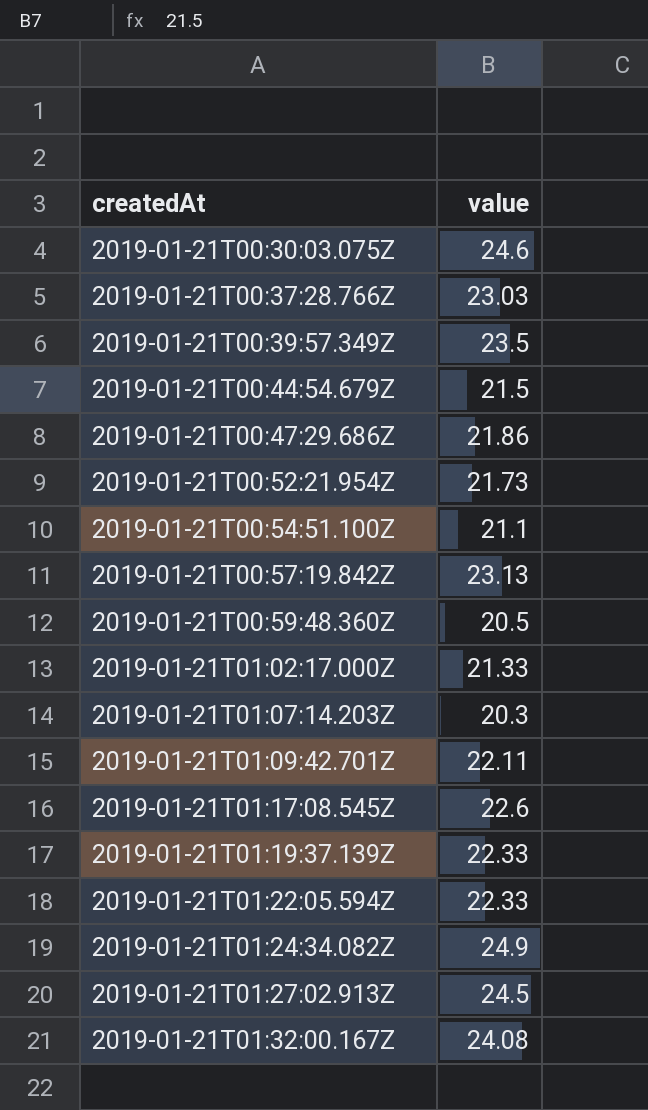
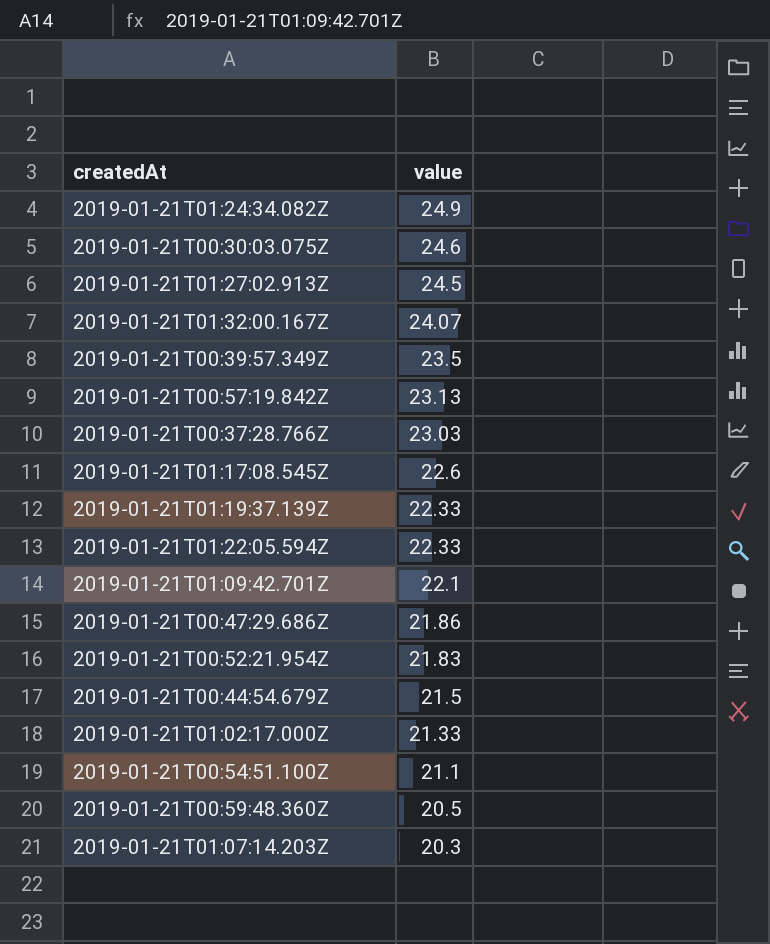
row order: createdAt ascending -> value descending
2019-01-21T01:32:00.167Z | value: 24.08 -> 24.07
2019-01-21T01:09:42.701Z | value: 22.11 -> 22.1
2019-01-21T00:52:21.954Z | value: 21.73 -> 21.83

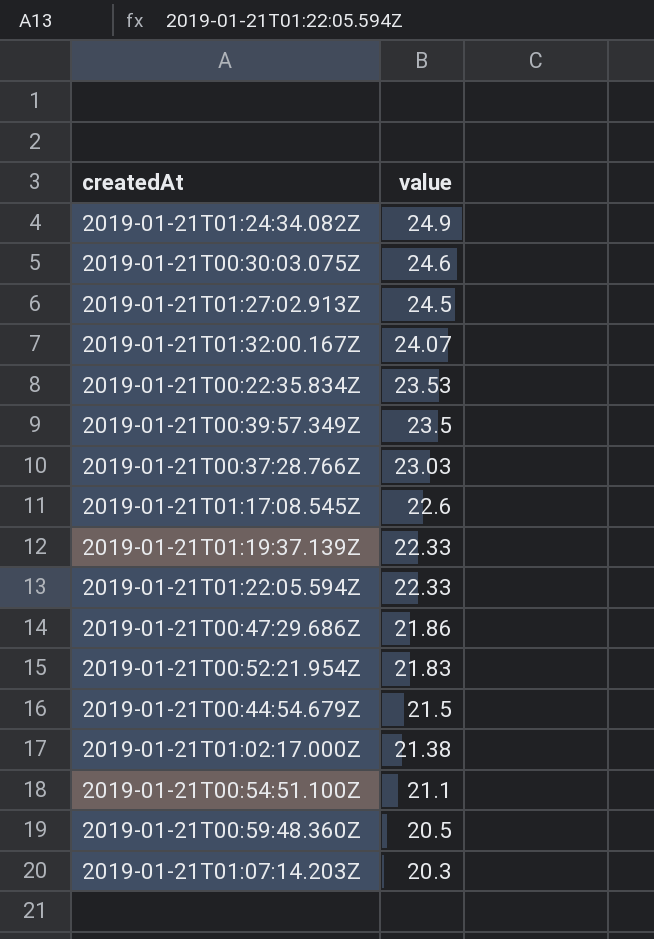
row 2019-01-21T00:57:19.842Z: 23.13 -> none
row 2019-01-21T01:09:42.701Z: 22.1 -> none
row 2019-01-21T00:22:35.834Z: none -> 23.53
2019-01-21T01:02:17.000Z | value: 21.33 -> 21.38

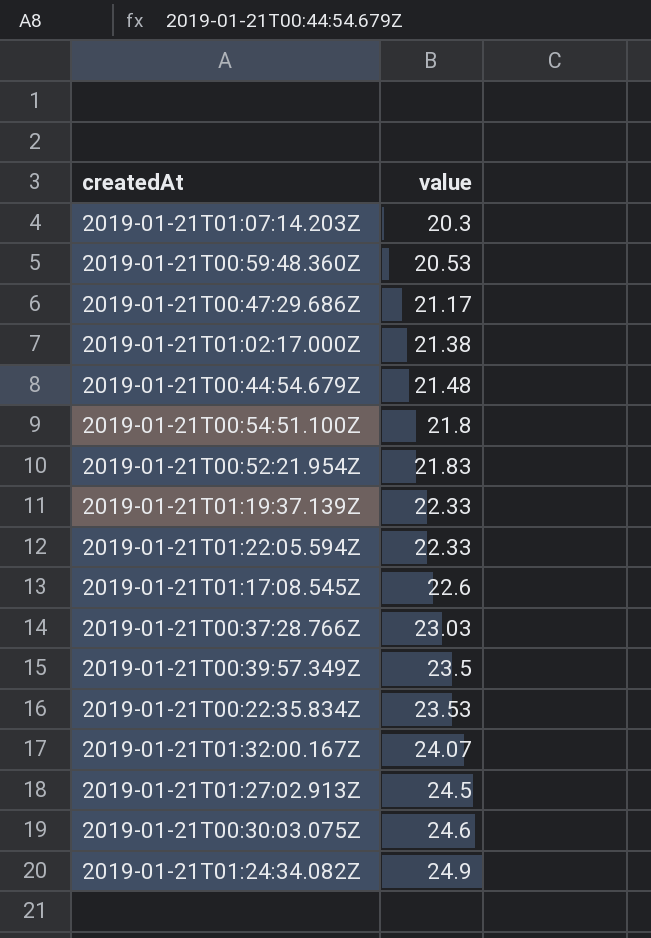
row order: value descending -> value ascending
2019-01-21T00:59:48.360Z | value: 20.5 -> 20.53
2019-01-21T00:47:29.686Z | value: 21.86 -> 21.17
2019-01-21T00:44:54.679Z | value: 21.5 -> 21.48
2019-01-21T00:54:51.100Z | value: 21.1 -> 21.8

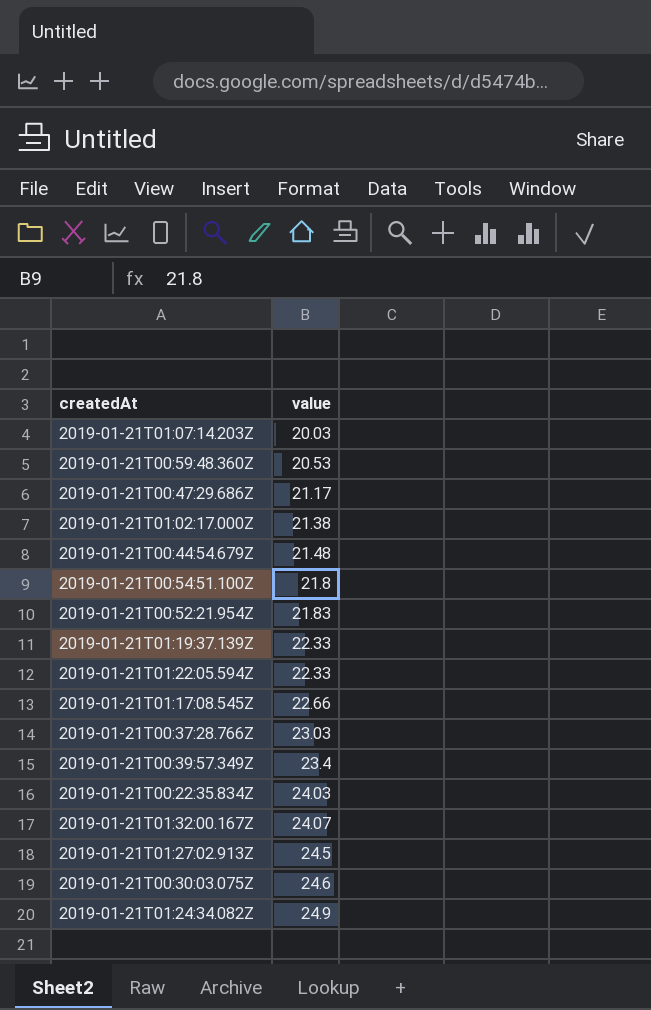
2019-01-21T01:07:14.203Z | value: 20.3 -> 20.03
2019-01-21T01:17:08.545Z | value: 22.6 -> 22.66
2019-01-21T00:39:57.349Z | value: 23.5 -> 23.4
2019-01-21T00:22:35.834Z | value: 23.53 -> 24.03

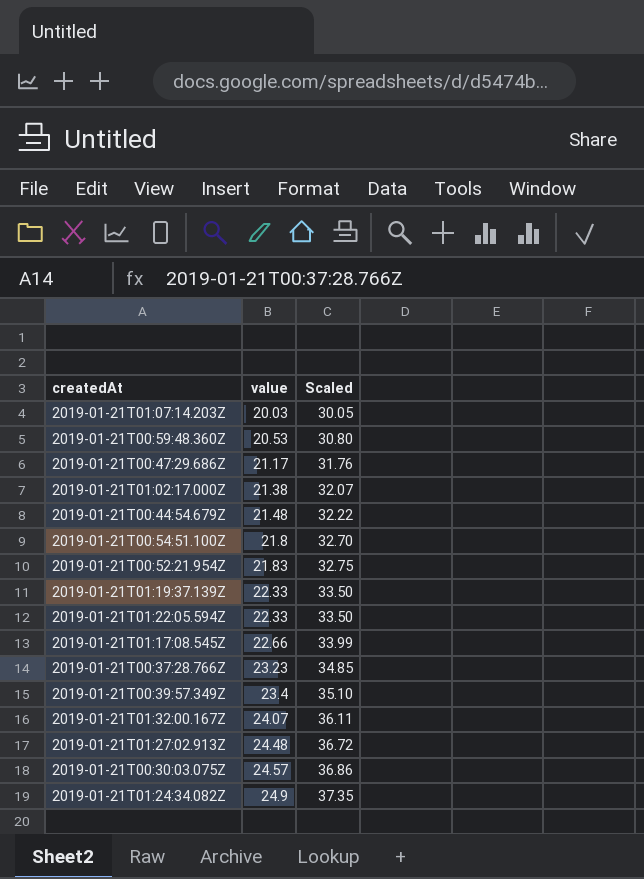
column Scaled | formula: none -> [value] * 1.5
row 2019-01-21T00:22:35.834Z: 24.03 -> none
2019-01-21T00:37:28.766Z | value: 23.03 -> 23.23
2019-01-21T01:27:02.913Z | value: 24.5 -> 24.48
2019-01-21T00:30:03.075Z | value: 24.6 -> 24.57

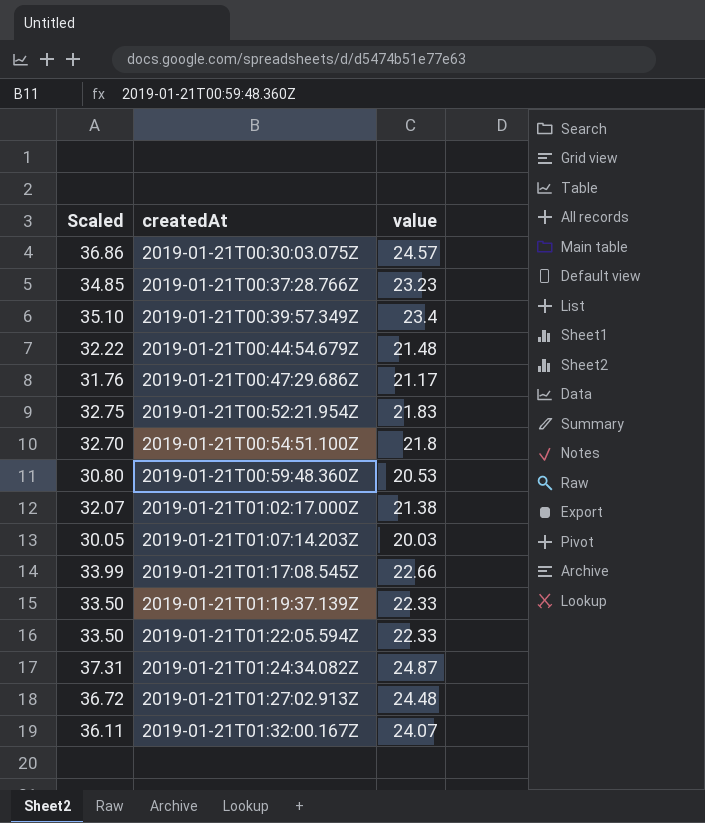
row order: value ascending -> createdAt ascending
column Scaled | position: 3 -> 1
2019-01-21T01:24:34.082Z | Scaled: 37.35 -> 37.31
2019-01-21T01:24:34.082Z | value: 24.9 -> 24.87

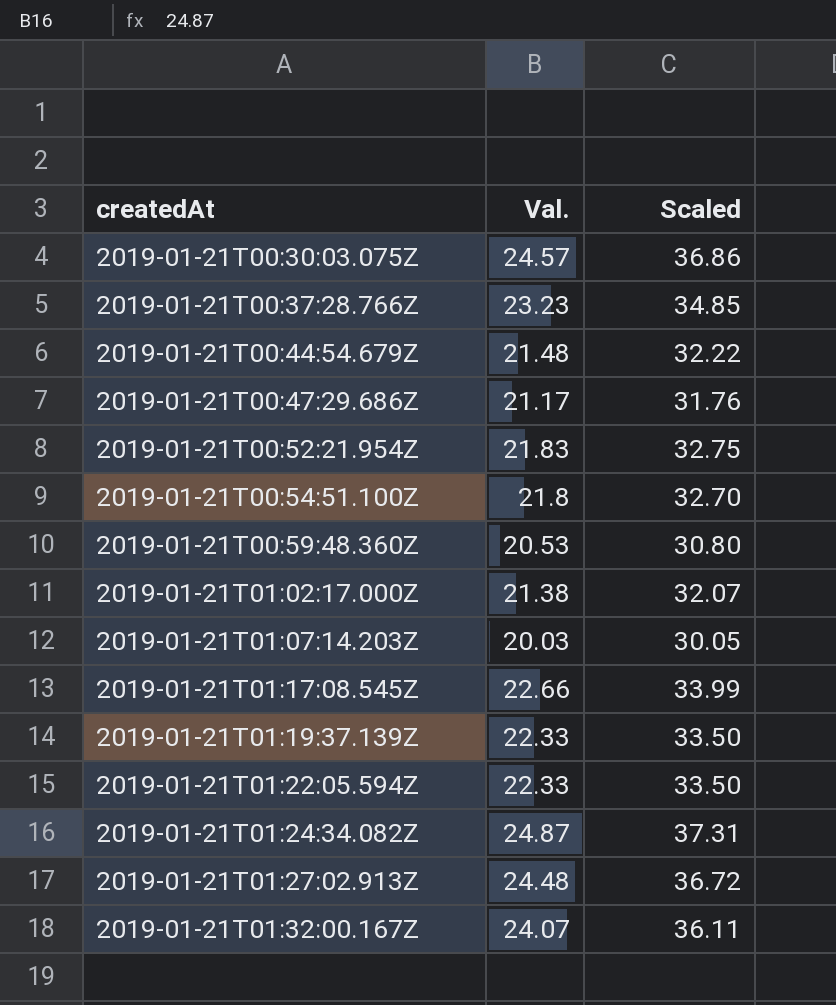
column name: value -> Val.
column Scaled | position: 1 -> 3
row 2019-01-21T00:39:57.349Z: 35.10 | 23.4 -> none

